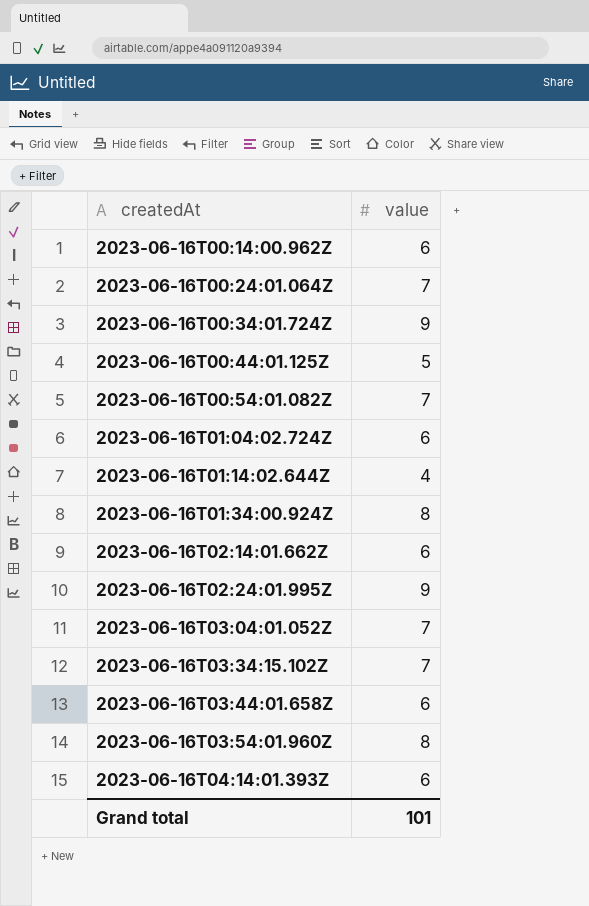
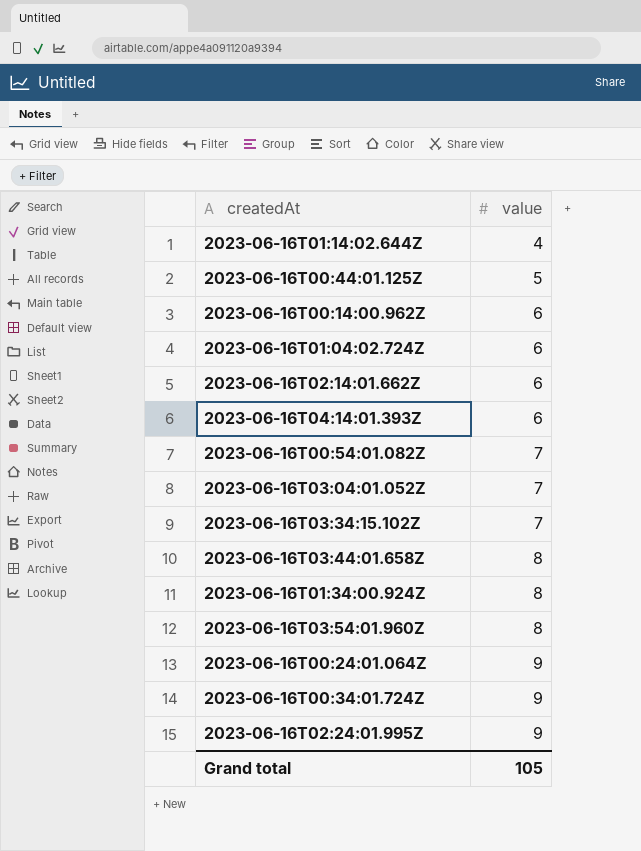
row order: createdAt ascending -> value ascending
2023-06-16T03:44:01.658Z | value: 6 -> 8
2023-06-16T00:24:01.064Z | value: 7 -> 9
Grand total | value: 101 -> 105

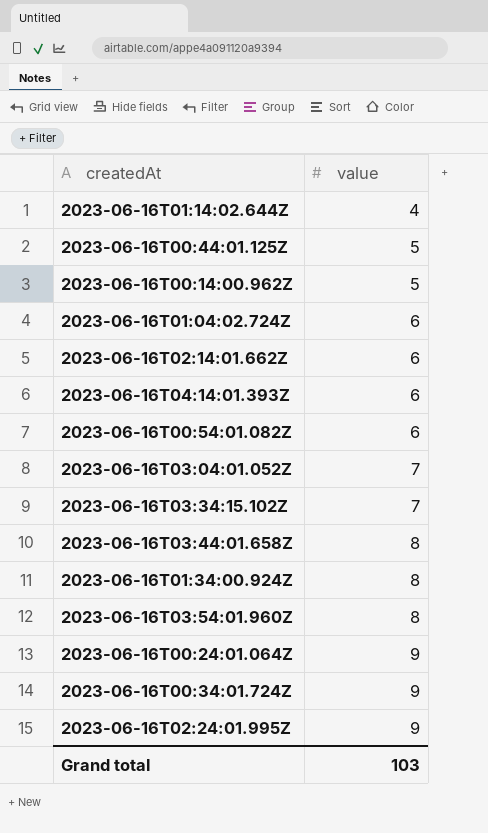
2023-06-16T00:14:00.962Z | value: 6 -> 5
2023-06-16T00:54:01.082Z | value: 7 -> 6
Grand total | value: 105 -> 103

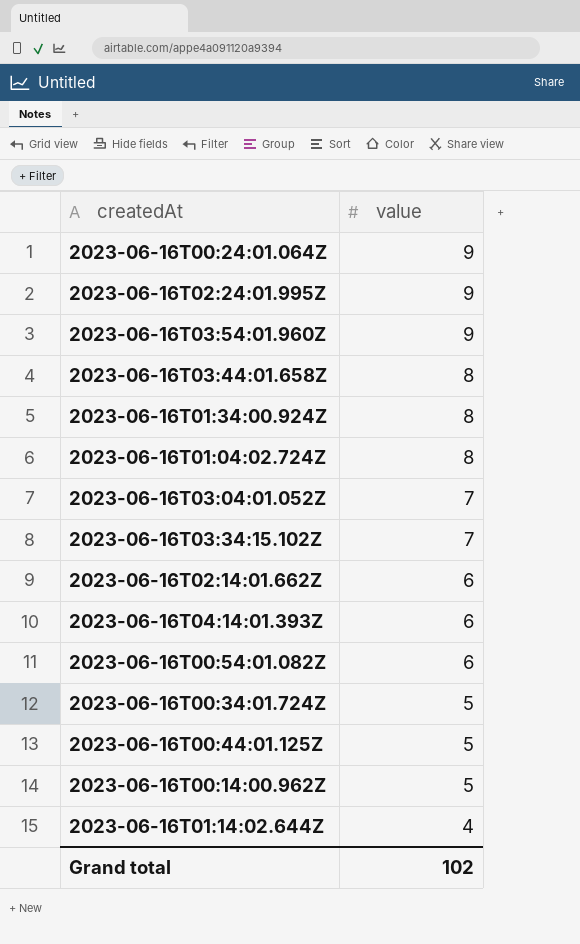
row order: value ascending -> value descending
2023-06-16T03:54:01.960Z | value: 8 -> 9
2023-06-16T01:04:02.724Z | value: 6 -> 8
2023-06-16T00:34:01.724Z | value: 9 -> 5
Grand total | value: 103 -> 102

